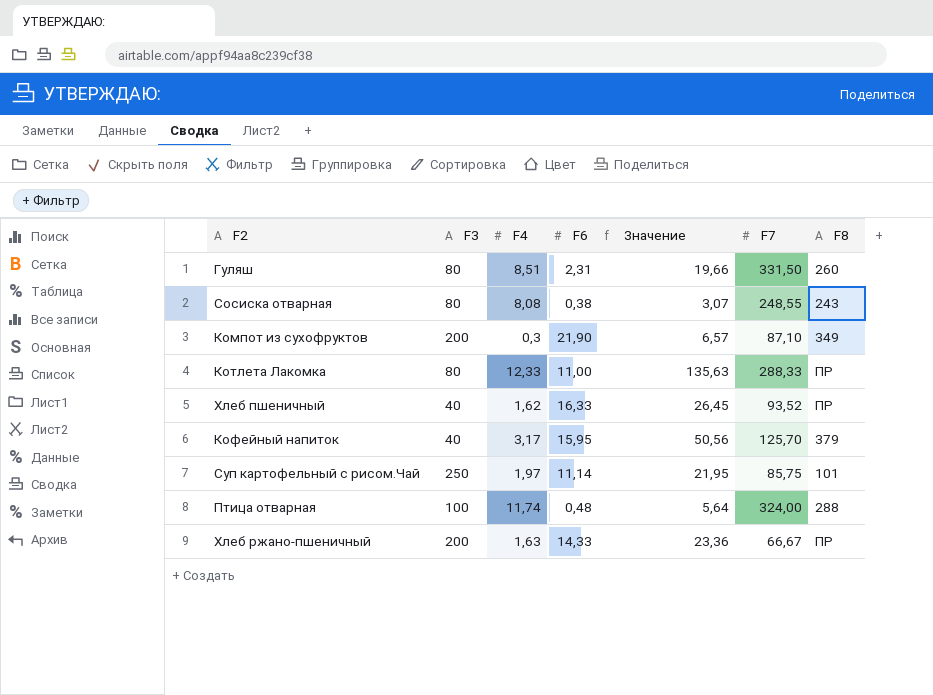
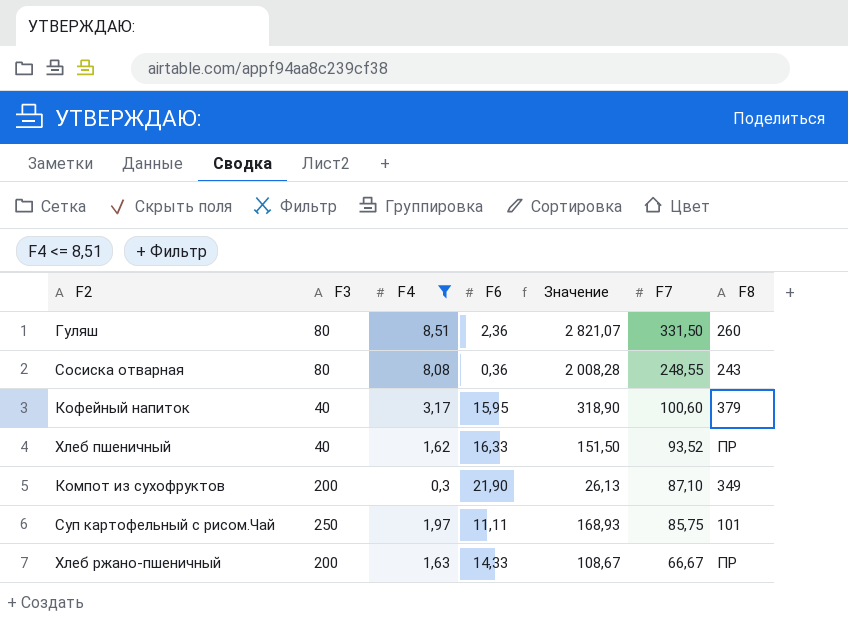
filter: none -> F4 <= 8,51
row order: none -> F7 descending
column Значение | formula: [F4] * [F6] -> [F4] * [F7]
Гуляш | F6: 2,31 -> 2,36
Сосиска отварная | F6: 0,38 -> 0,36
Кофейный напиток | F7: 125,70 -> 100,60
Суп картофельный с рисом.Чай | F6: 11,14 -> 11,11

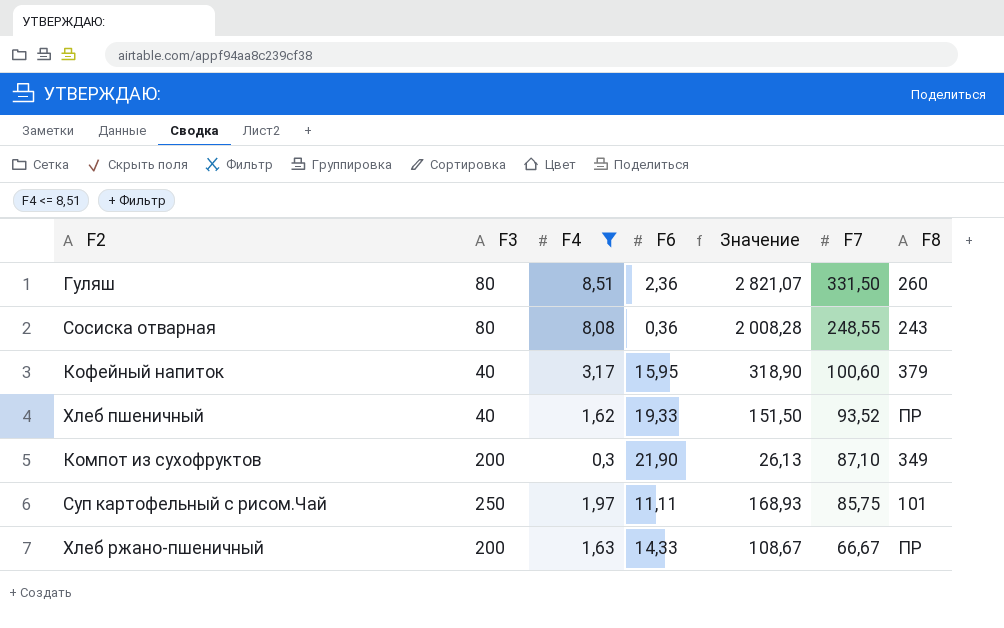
Хлеб пшеничный | F6: 16,33 -> 19,33

